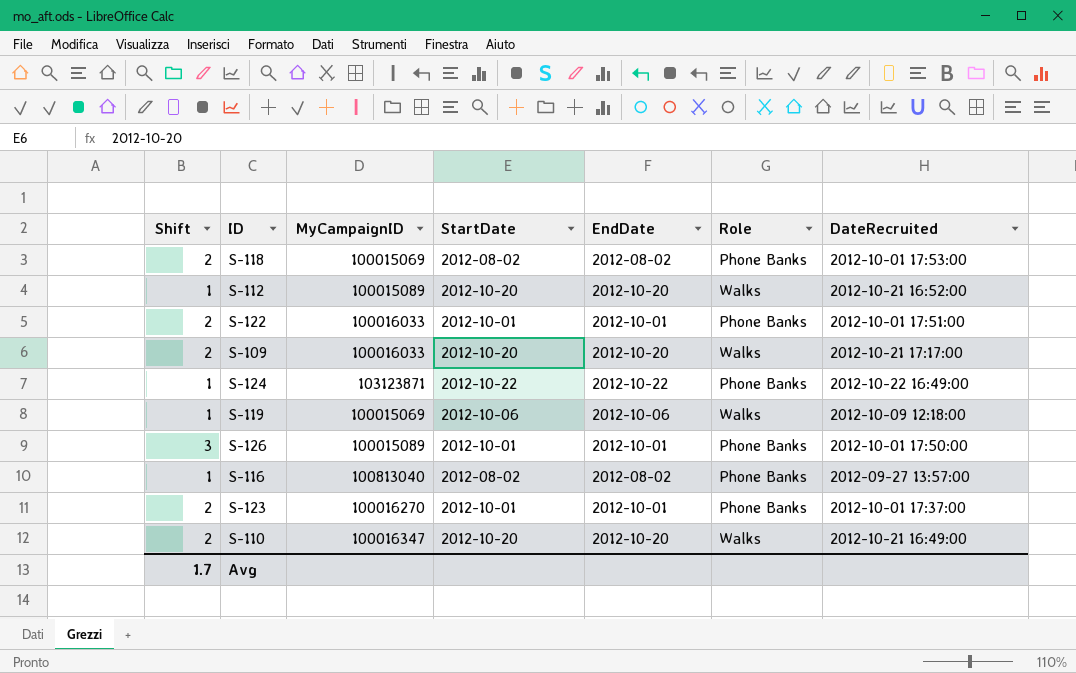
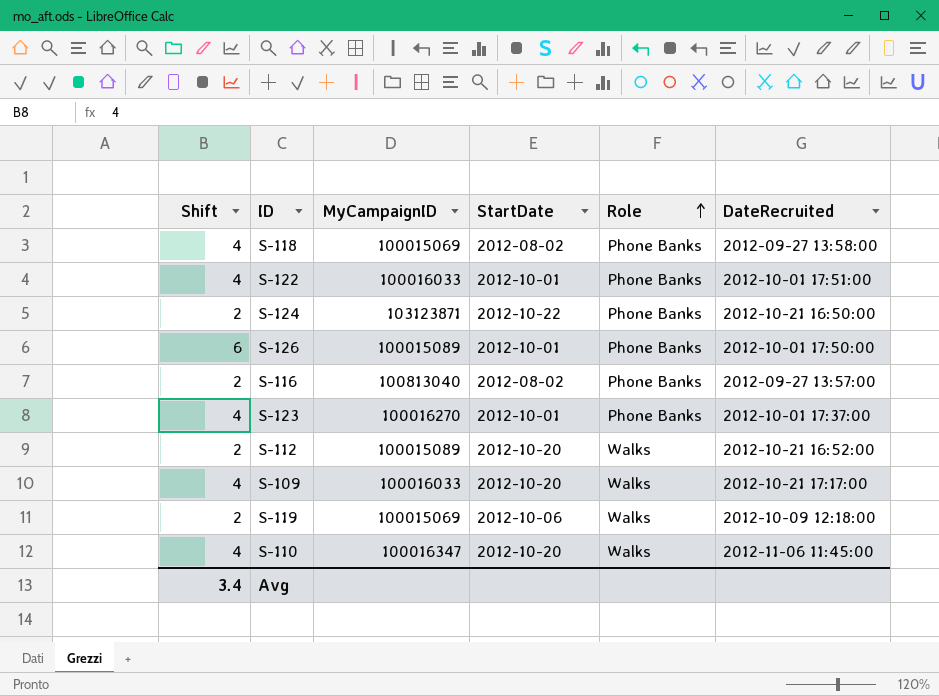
row order: none -> Role ascending
column EndDate | position: 5 -> none
S-118 | Shift: 2 -> 4
S-118 | DateRecruited: 2012-10-01 17:53:00 -> 2012-09-27 13:58:00
S-122 | Shift: 2 -> 4
S-124 | Shift: 1 -> 2
S-124 | DateRecruited: 2012-10-22 16:49:00 -> 2012-10-21 16:50:00
S-126 | Shift: 3 -> 6
S-116 | Shift: 1 -> 2
S-123 | Shift: 2 -> 4
S-112 | Shift: 1 -> 2
S-109 | Shift: 2 -> 4
S-119 | Shift: 1 -> 2
S-110 | Shift: 2 -> 4
S-110 | DateRecruited: 2012-10-21 16:49:00 -> 2012-11-06 11:45:00
Avg | Shift: 1.7 -> 3.4

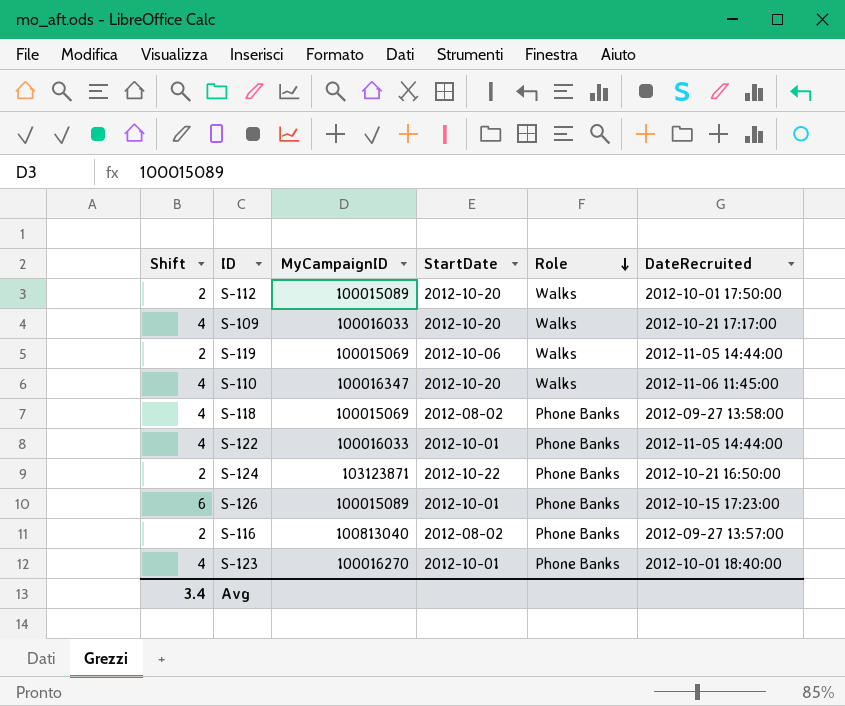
row order: Role ascending -> Role descending
S-112 | DateRecruited: 2012-10-21 16:52:00 -> 2012-10-01 17:50:00
S-119 | DateRecruited: 2012-10-09 12:18:00 -> 2012-11-05 14:44:00
S-122 | DateRecruited: 2012-10-01 17:51:00 -> 2012-11-05 14:44:00
S-126 | DateRecruited: 2012-10-01 17:50:00 -> 2012-10-15 17:23:00
S-123 | DateRecruited: 2012-10-01 17:37:00 -> 2012-10-01 18:40:00

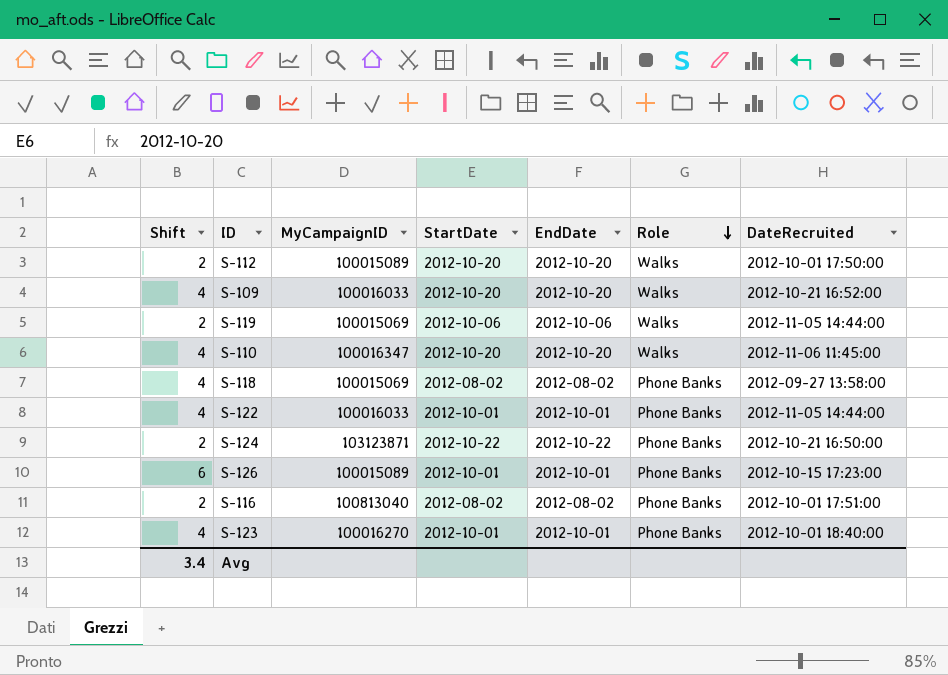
column EndDate | position: none -> 5
S-109 | DateRecruited: 2012-10-21 17:17:00 -> 2012-10-21 16:52:00
S-116 | DateRecruited: 2012-09-27 13:57:00 -> 2012-10-01 17:51:00

